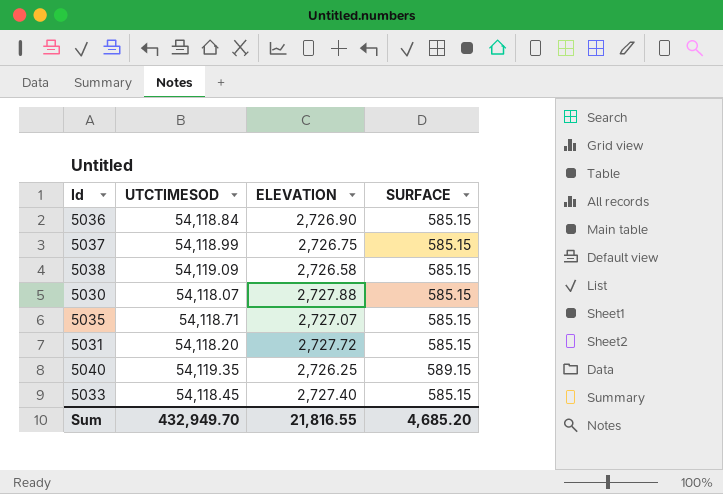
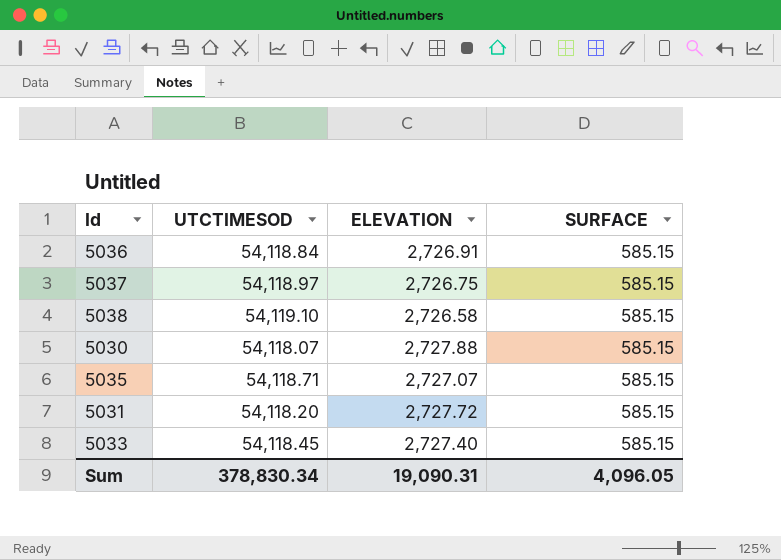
row 5040: 54,119.35 | 2,726.25 | 589.15 -> none
5036 | ELEVATION: 2,726.90 -> 2,726.91
5037 | UTCTIMESOD: 54,118.99 -> 54,118.97
5038 | UTCTIMESOD: 54,119.09 -> 54,119.10
Sum | UTCTIMESOD: 432,949.70 -> 378,830.34
Sum | ELEVATION: 21,816.55 -> 19,090.31
Sum | SURFACE: 4,685.20 -> 4,096.05

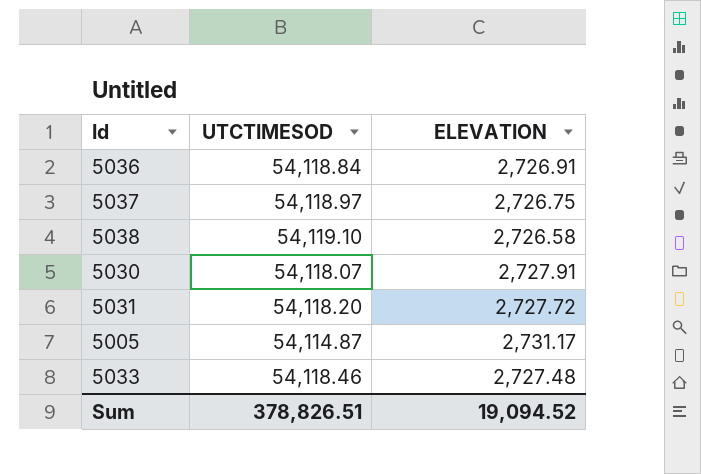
column SURFACE | position: 4 -> none
row 5035: 54,118.71 | 2,727.07 | 585.15 -> none
5030 | ELEVATION: 2,727.88 -> 2,727.91
row 5005: none -> 54,114.87 | 2,731.17
5033 | UTCTIMESOD: 54,118.45 -> 54,118.46
5033 | ELEVATION: 2,727.40 -> 2,727.48
Sum | UTCTIMESOD: 378,830.34 -> 378,826.51
Sum | ELEVATION: 19,090.31 -> 19,094.52

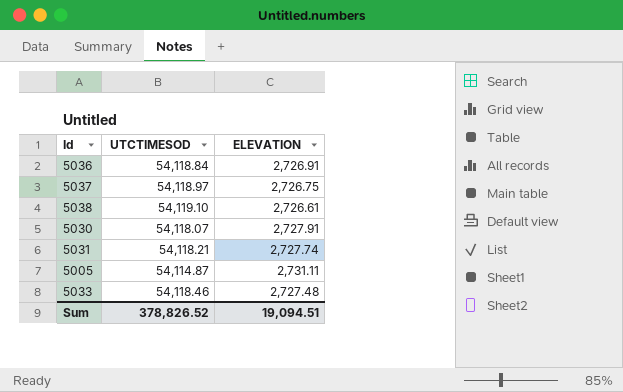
5038 | ELEVATION: 2,726.58 -> 2,726.61
5031 | UTCTIMESOD: 54,118.20 -> 54,118.21
5031 | ELEVATION: 2,727.72 -> 2,727.74
5005 | ELEVATION: 2,731.17 -> 2,731.11
Sum | UTCTIMESOD: 378,826.51 -> 378,826.52
Sum | ELEVATION: 19,094.52 -> 19,094.51

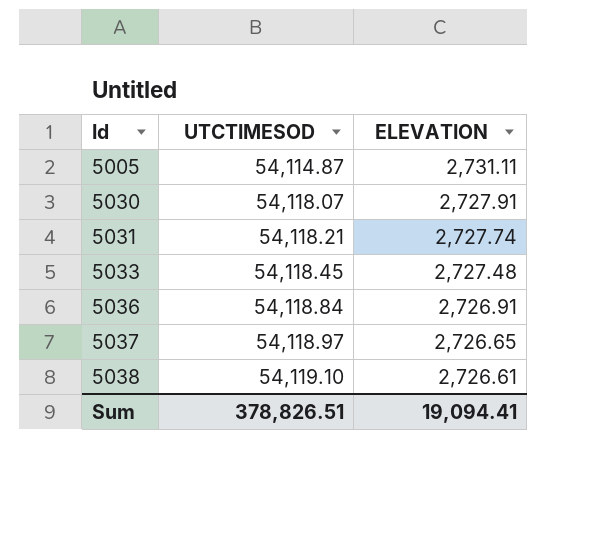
row order: none -> Id ascending
5033 | UTCTIMESOD: 54,118.46 -> 54,118.45
5037 | ELEVATION: 2,726.75 -> 2,726.65
Sum | UTCTIMESOD: 378,826.52 -> 378,826.51
Sum | ELEVATION: 19,094.51 -> 19,094.41

